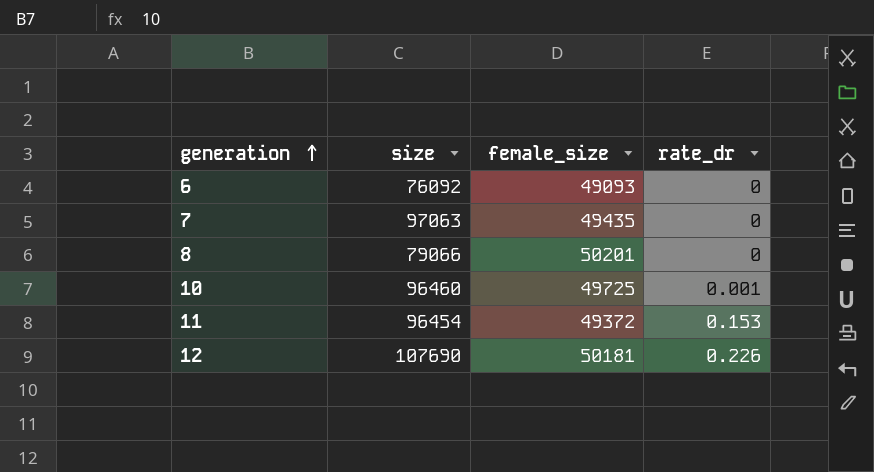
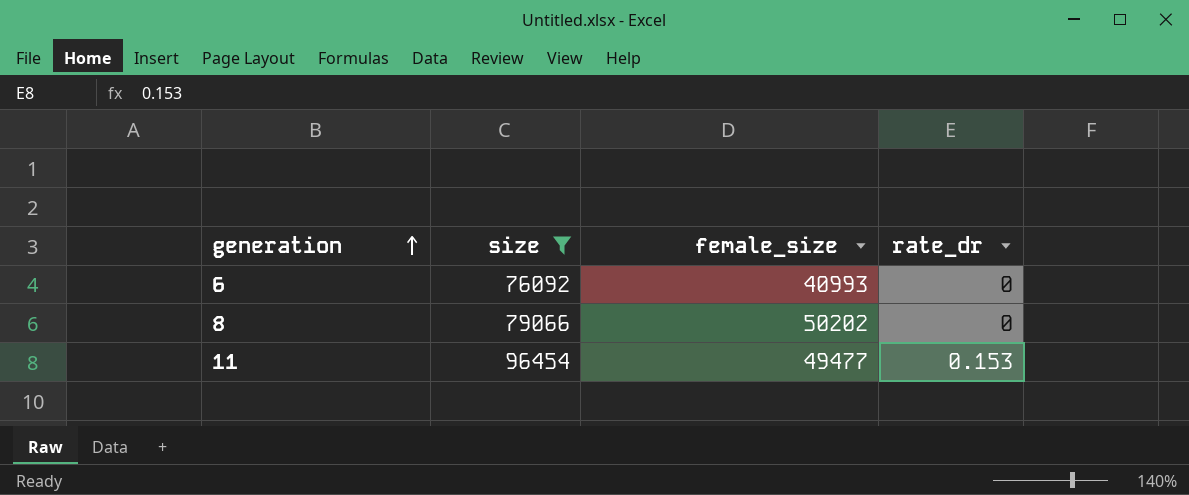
filter: none -> size <= 96454
6 | female_size: 49093 -> 40993
8 | female_size: 50201 -> 50202
11 | female_size: 49372 -> 49477

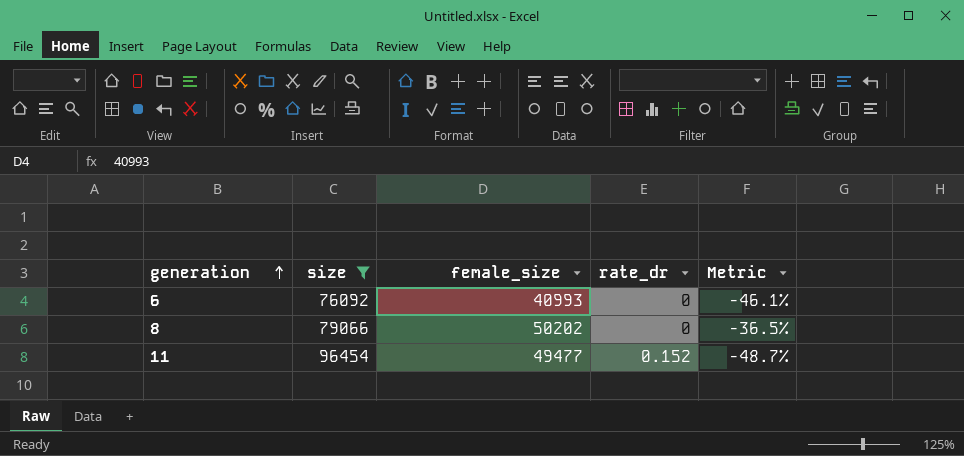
column Metric | formula: none -> ([female_size] - [size]) / [size]
11 | rate_dr: 0.153 -> 0.152

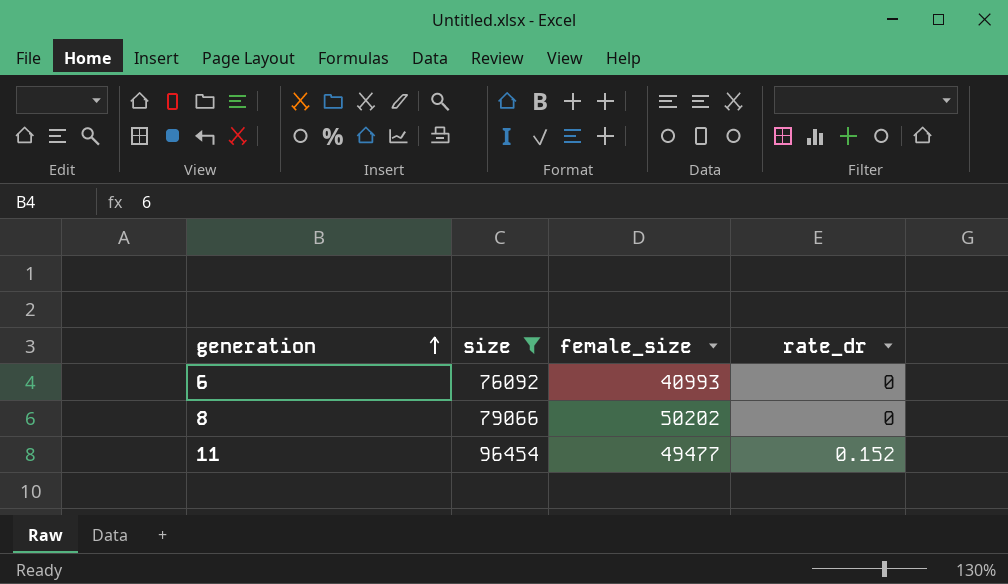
column Metric | formula: ([female_size] - [size]) / [size] -> none

